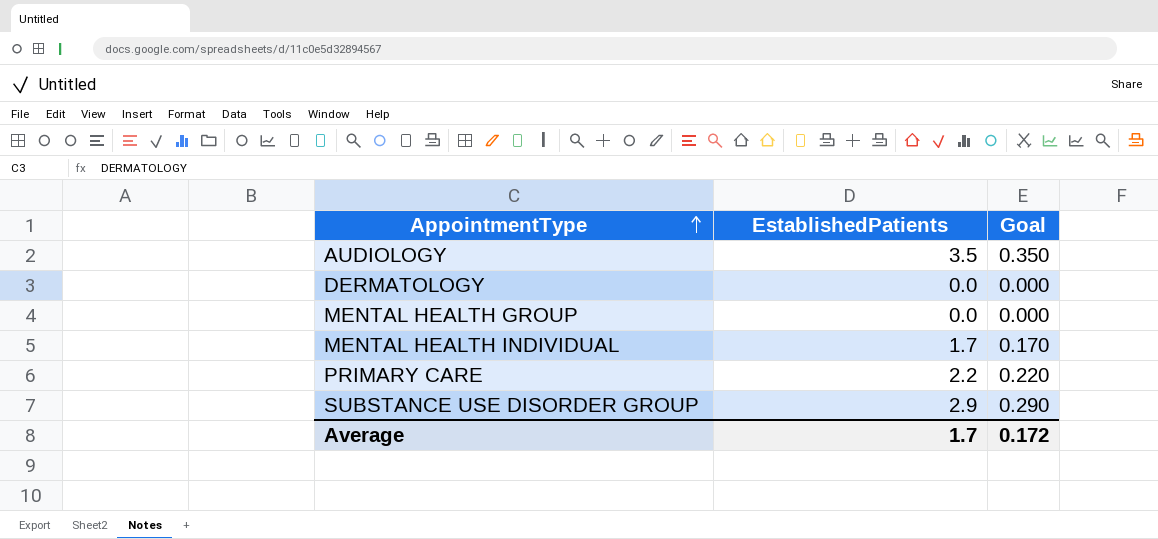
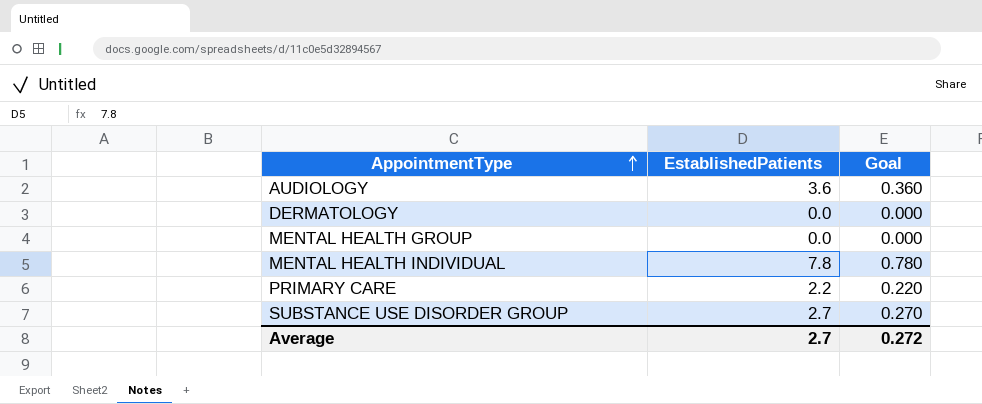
AUDIOLOGY | EstablishedPatients: 3.5 -> 3.6
AUDIOLOGY | Goal: 0.350 -> 0.360
MENTAL HEALTH INDIVIDUAL | EstablishedPatients: 1.7 -> 7.8
MENTAL HEALTH INDIVIDUAL | Goal: 0.170 -> 0.780
SUBSTANCE USE DISORDER GROUP | EstablishedPatients: 2.9 -> 2.7
SUBSTANCE USE DISORDER GROUP | Goal: 0.290 -> 0.270
Average | EstablishedPatients: 1.7 -> 2.7
Average | Goal: 0.172 -> 0.272

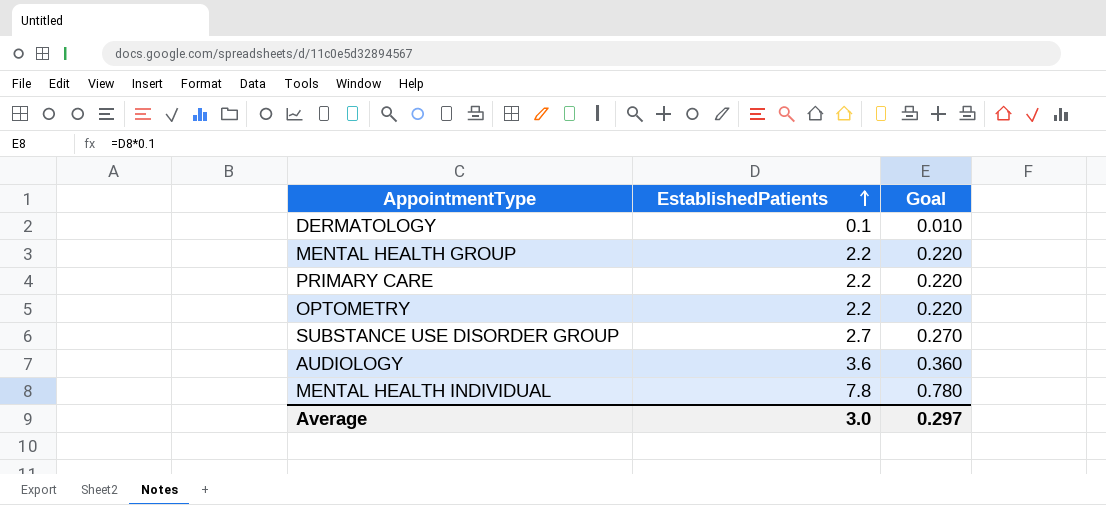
row order: AppointmentType ascending -> EstablishedPatients ascending
DERMATOLOGY | EstablishedPatients: 0.0 -> 0.1
DERMATOLOGY | Goal: 0.000 -> 0.010
MENTAL HEALTH GROUP | EstablishedPatients: 0.0 -> 2.2
MENTAL HEALTH GROUP | Goal: 0.000 -> 0.220
row OPTOMETRY: none -> 2.2 | 0.220
Average | EstablishedPatients: 2.7 -> 3.0
Average | Goal: 0.272 -> 0.297

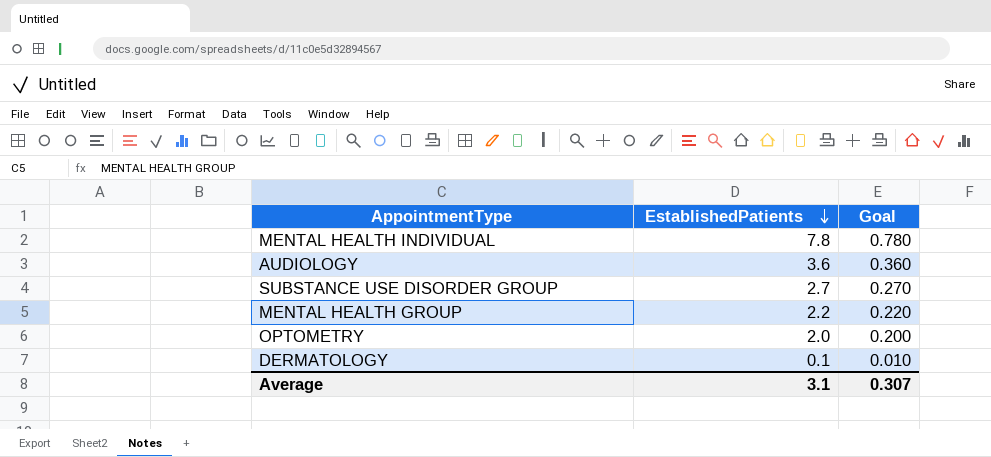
row order: EstablishedPatients ascending -> EstablishedPatients descending
row PRIMARY CARE: 2.2 | 0.220 -> none
OPTOMETRY | EstablishedPatients: 2.2 -> 2.0
OPTOMETRY | Goal: 0.220 -> 0.200
Average | EstablishedPatients: 3.0 -> 3.1
Average | Goal: 0.297 -> 0.307

